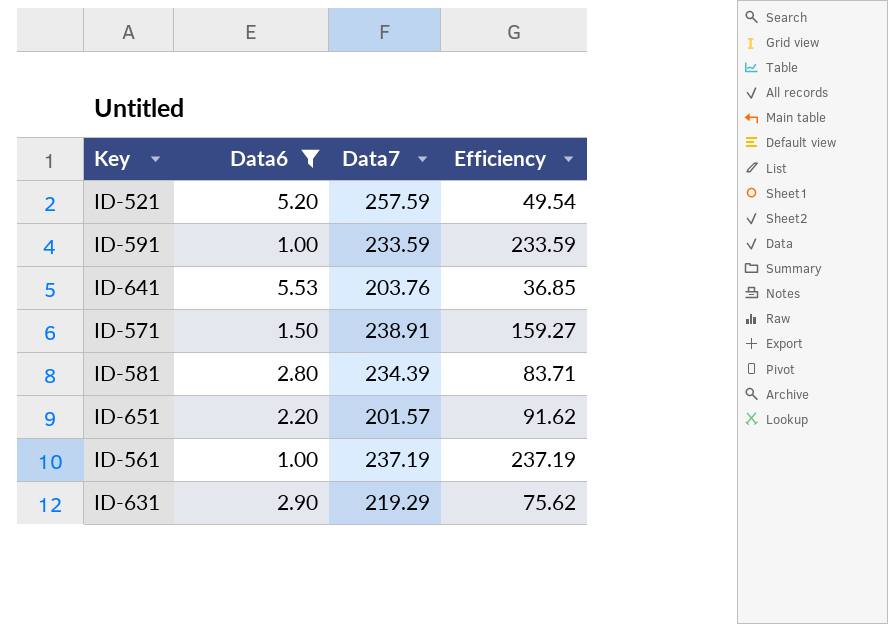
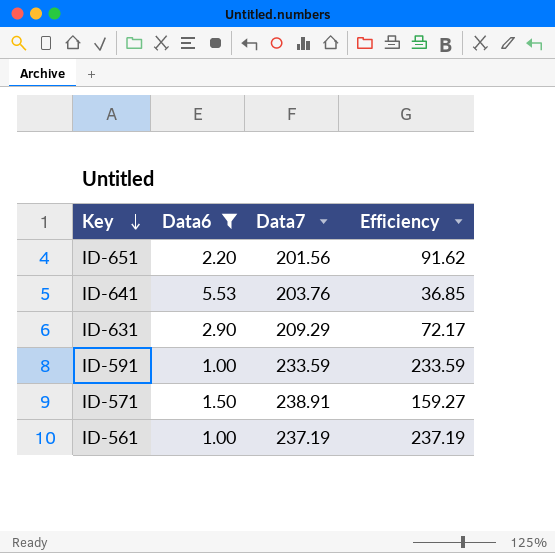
row order: none -> Key descending
row ID-521: 5.20 | 257.59 | 49.54 -> none
row ID-581: 2.80 | 234.39 | 83.71 -> none
ID-651 | Data7: 201.57 -> 201.56
ID-631 | Data7: 219.29 -> 209.29
ID-631 | Efficiency: 75.62 -> 72.17

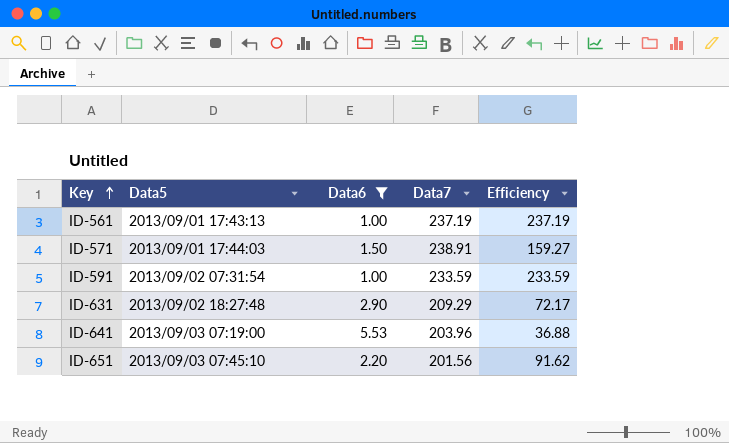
row order: Key descending -> Key ascending
column Data5 | position: none -> 2
ID-641 | Data7: 203.76 -> 203.96
ID-641 | Efficiency: 36.85 -> 36.88

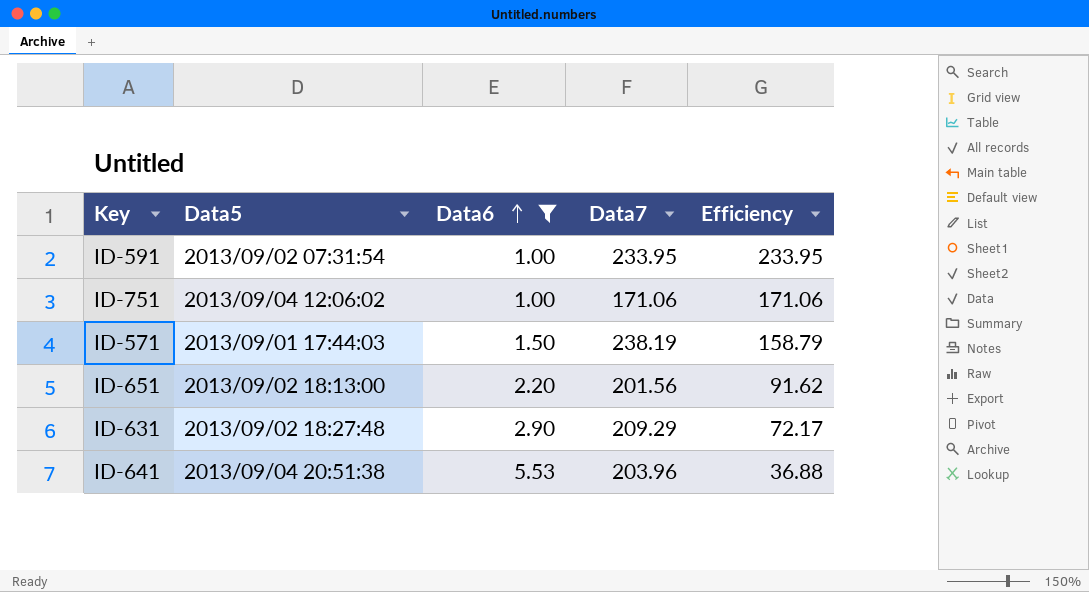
row order: Key ascending -> Data6 ascending
row ID-561: 2013/09/01 17:43:13 | 1.00 | 237.19 | 237.19 -> none
ID-591 | Data7: 233.59 -> 233.95
ID-591 | Efficiency: 233.59 -> 233.95
row ID-751: none -> 2013/09/04 12:06:02 | 1.00 | 171.06 | 171.06
ID-571 | Data7: 238.91 -> 238.19
ID-571 | Efficiency: 159.27 -> 158.79
ID-651 | Data5: 2013/09/03 07:45:10 -> 2013/09/02 18:13:00
ID-641 | Data5: 2013/09/03 07:19:00 -> 2013/09/04 20:51:38

